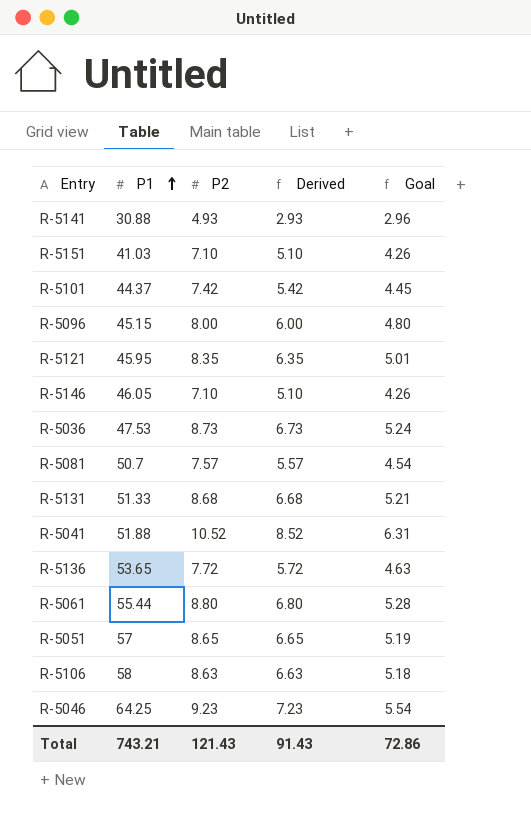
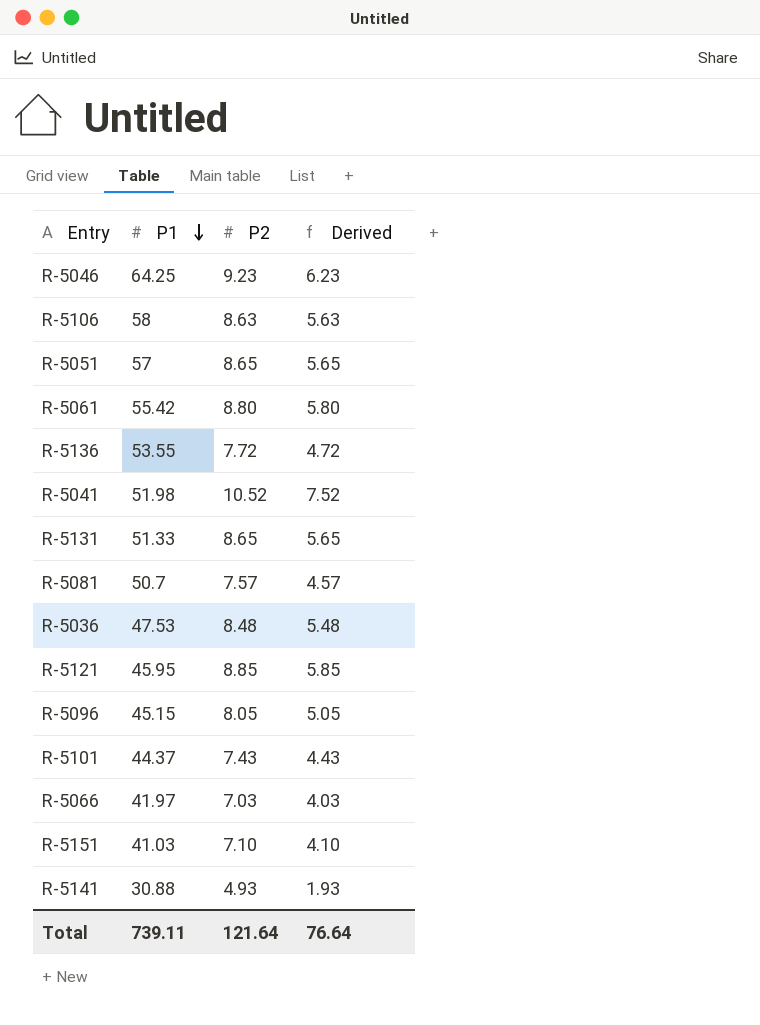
row order: P1 ascending -> P1 descending
column Goal | formula: [P2] * 0.6 -> none
column Derived | formula: [P2] - 2 -> [P2] - 3
row R-5146: 46.05 | 7.10 | 5.10 | 4.26 -> none
R-5061 | P1: 55.44 -> 55.42
R-5136 | P1: 53.65 -> 53.55
R-5041 | P1: 51.88 -> 51.98
R-5131 | P2: 8.68 -> 8.65
R-5036 | P2: 8.73 -> 8.48
R-5121 | P2: 8.35 -> 8.85
R-5096 | P2: 8.00 -> 8.05
R-5101 | P2: 7.42 -> 7.43
row R-5066: none -> 41.97 | 7.03 | 4.03
Total | P1: 743.21 -> 739.11
Total | P2: 121.43 -> 121.64
Total | Derived: 91.43 -> 76.64

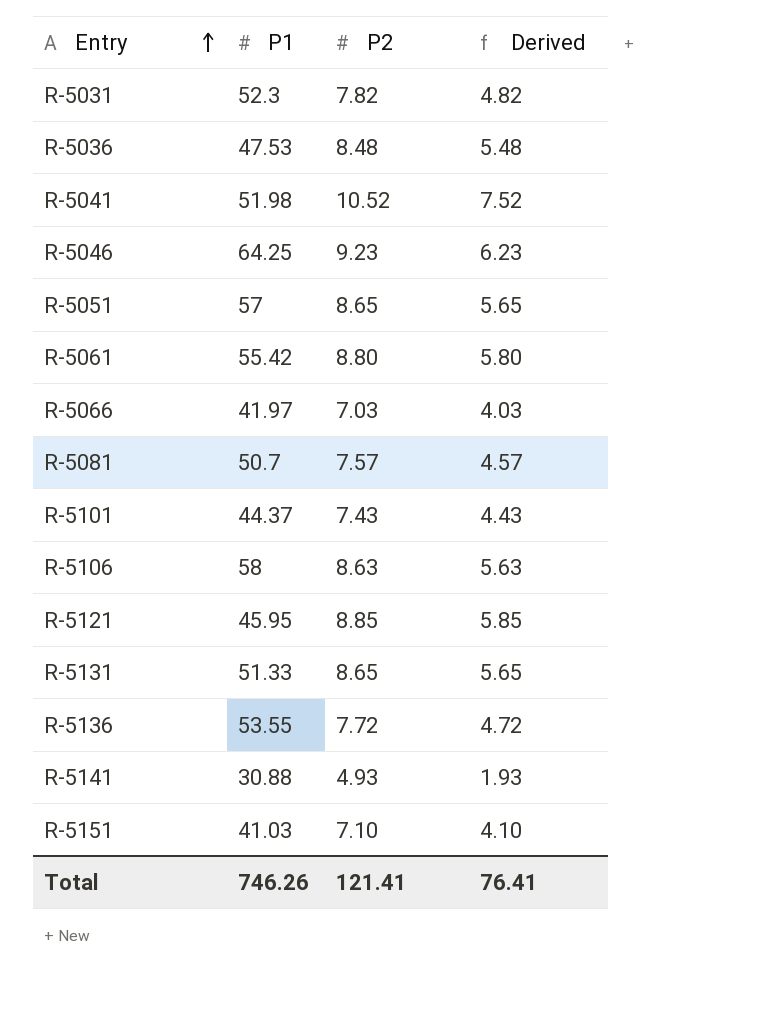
row order: P1 descending -> Entry ascending
row R-5096: 45.15 | 8.05 | 5.05 -> none
row R-5031: none -> 52.3 | 7.82 | 4.82
Total | P1: 739.11 -> 746.26
Total | P2: 121.64 -> 121.41
Total | Derived: 76.64 -> 76.41

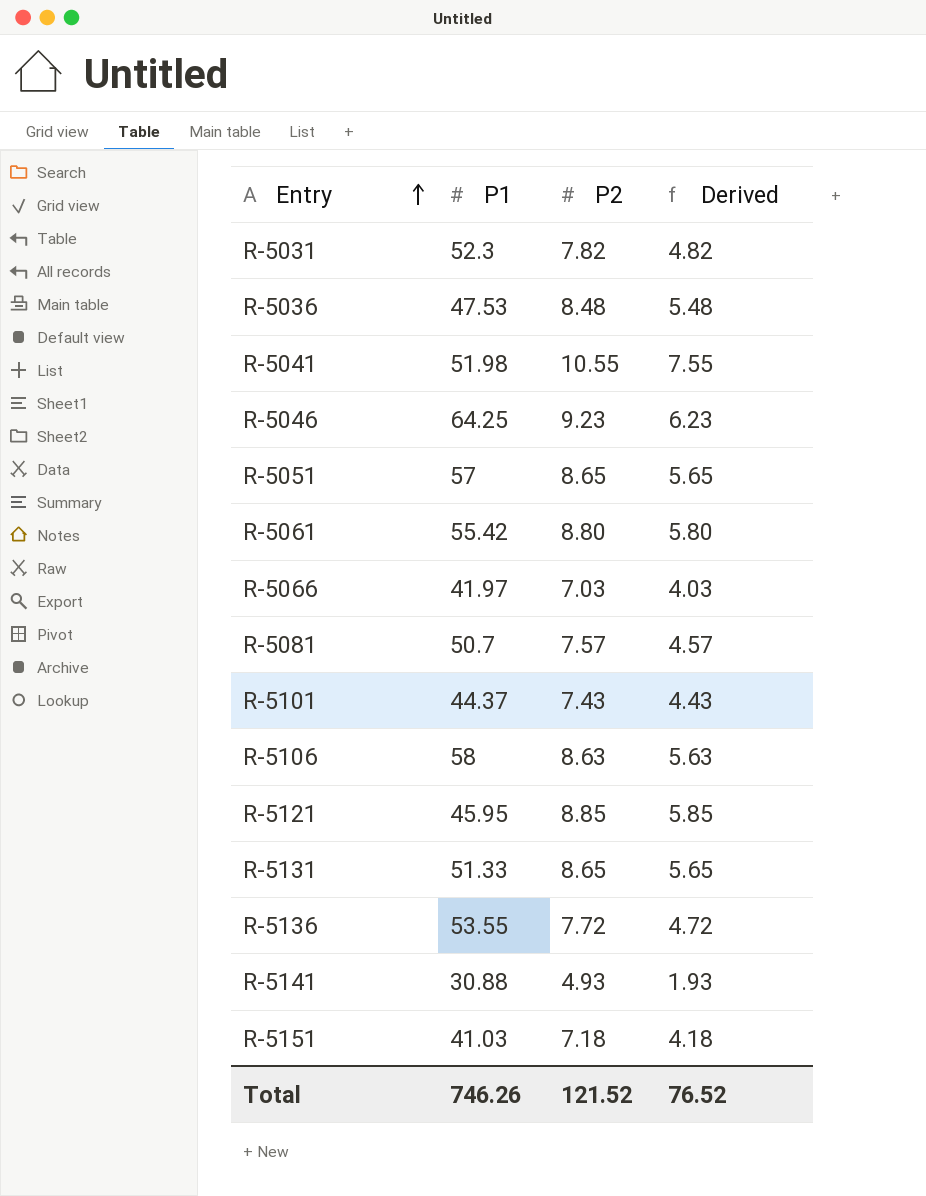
R-5041 | P2: 10.52 -> 10.55
R-5041 | Derived: 7.52 -> 7.55
R-5151 | P2: 7.10 -> 7.18
R-5151 | Derived: 4.10 -> 4.18
Total | P2: 121.41 -> 121.52
Total | Derived: 76.41 -> 76.52

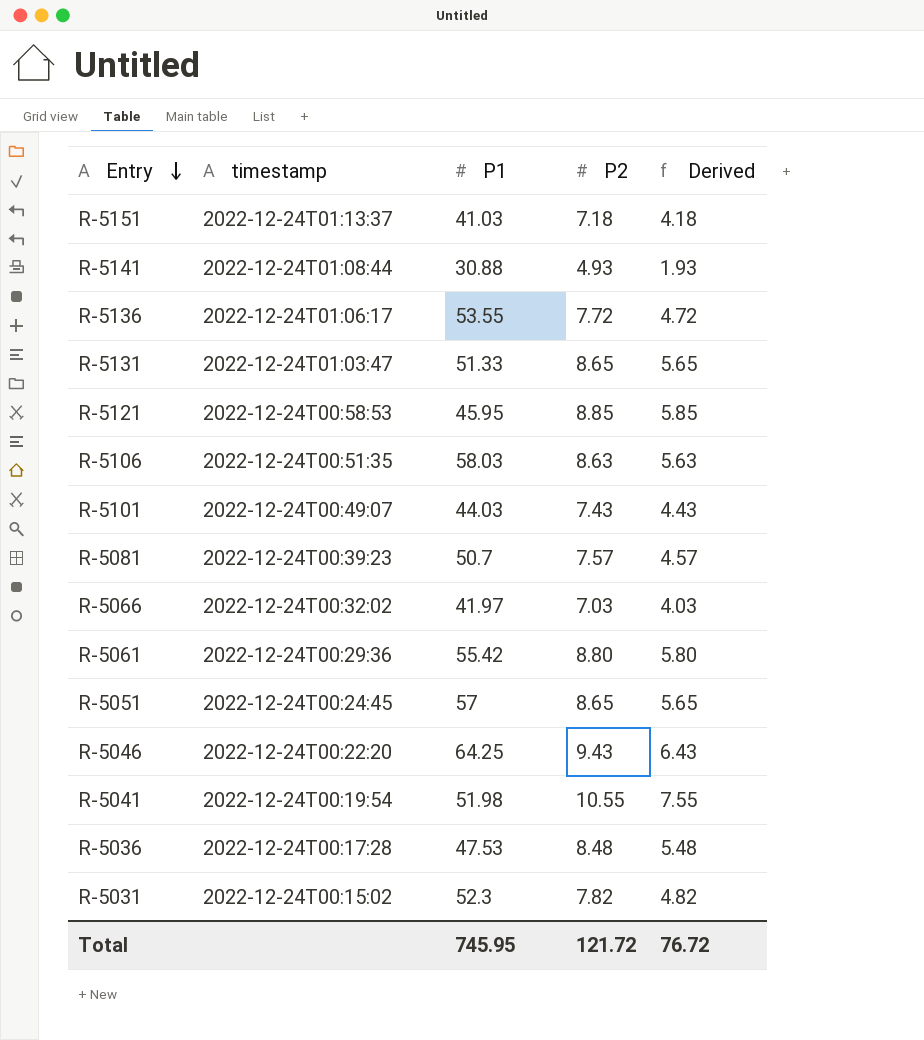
row order: Entry ascending -> Entry descending
column timestamp | position: none -> 2
R-5106 | P1: 58 -> 58.03
R-5101 | P1: 44.37 -> 44.03
R-5046 | P2: 9.23 -> 9.43
R-5046 | Derived: 6.23 -> 6.43
Total | P1: 746.26 -> 745.95
Total | P2: 121.52 -> 121.72
Total | Derived: 76.52 -> 76.72

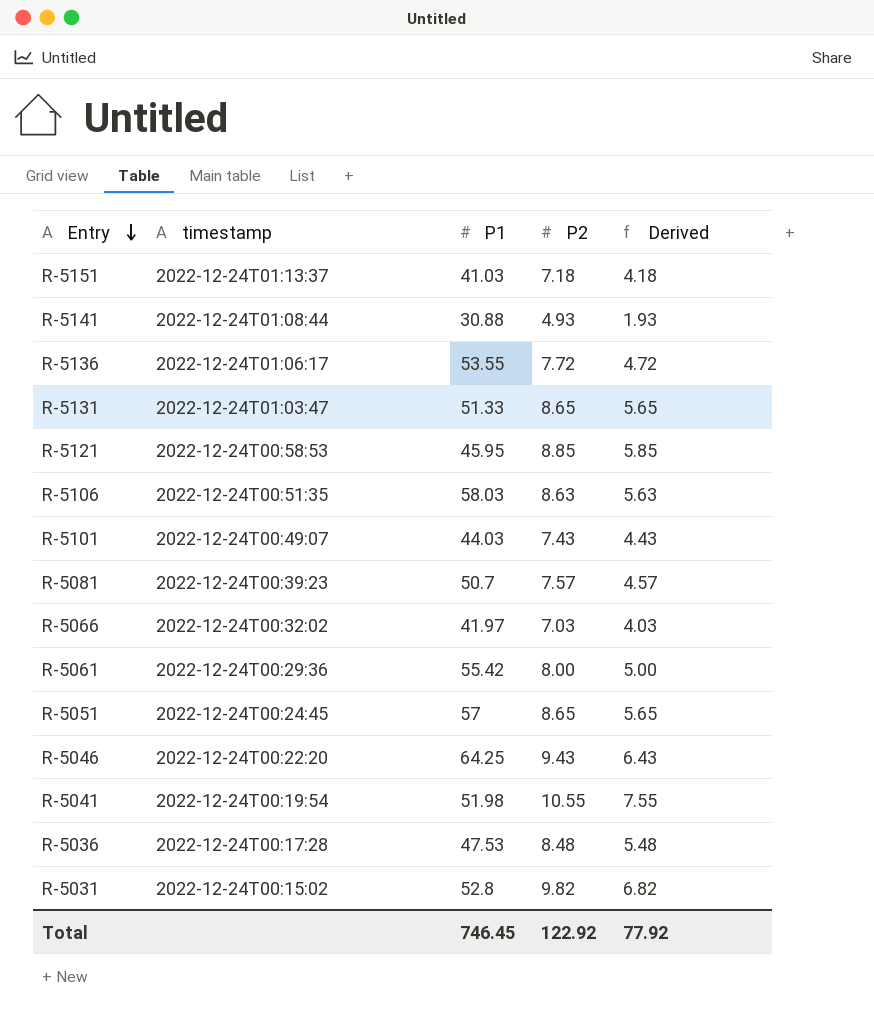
R-5061 | P2: 8.80 -> 8.00
R-5061 | Derived: 5.80 -> 5.00
R-5031 | P1: 52.3 -> 52.8
R-5031 | P2: 7.82 -> 9.82
R-5031 | Derived: 4.82 -> 6.82
Total | P1: 745.95 -> 746.45
Total | P2: 121.72 -> 122.92
Total | Derived: 76.72 -> 77.92

